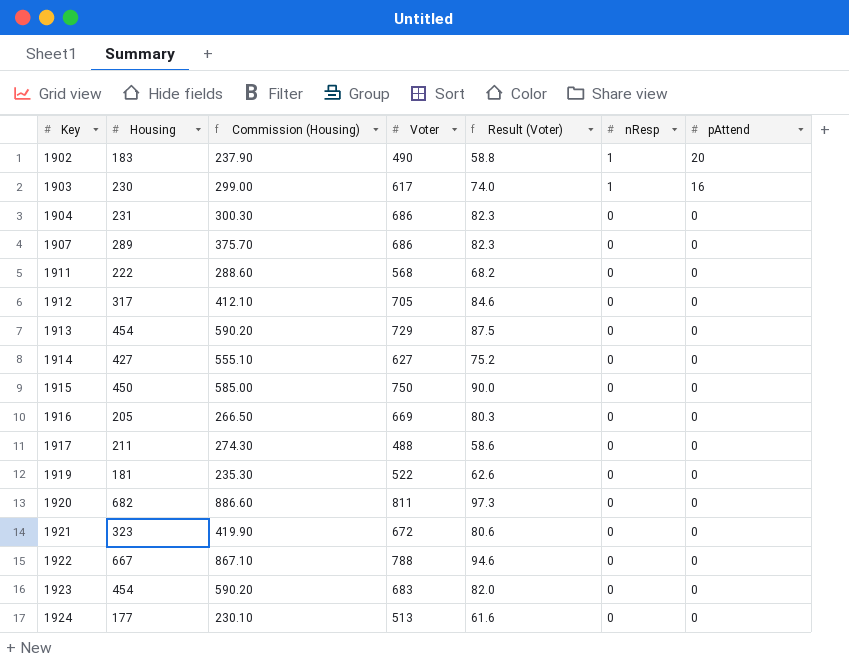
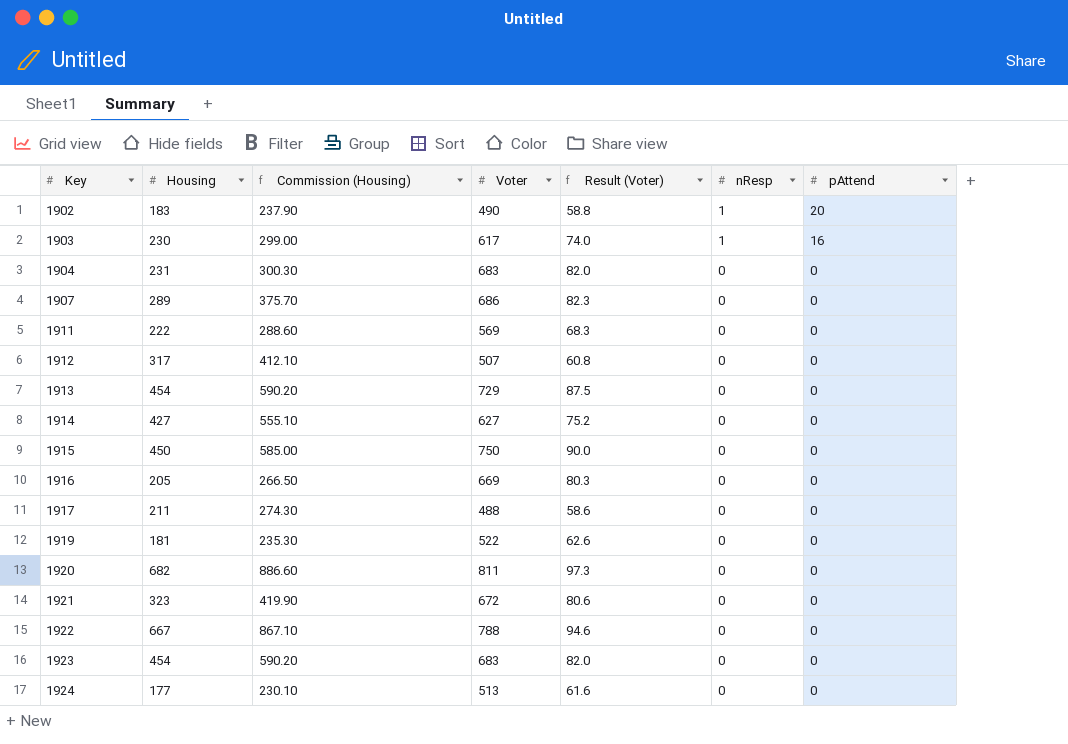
1904 | Voter: 686 -> 683
1904 | Result (Voter): 82.3 -> 82.0
1911 | Voter: 568 -> 569
1911 | Result (Voter): 68.2 -> 68.3
1912 | Voter: 705 -> 507
1912 | Result (Voter): 84.6 -> 60.8

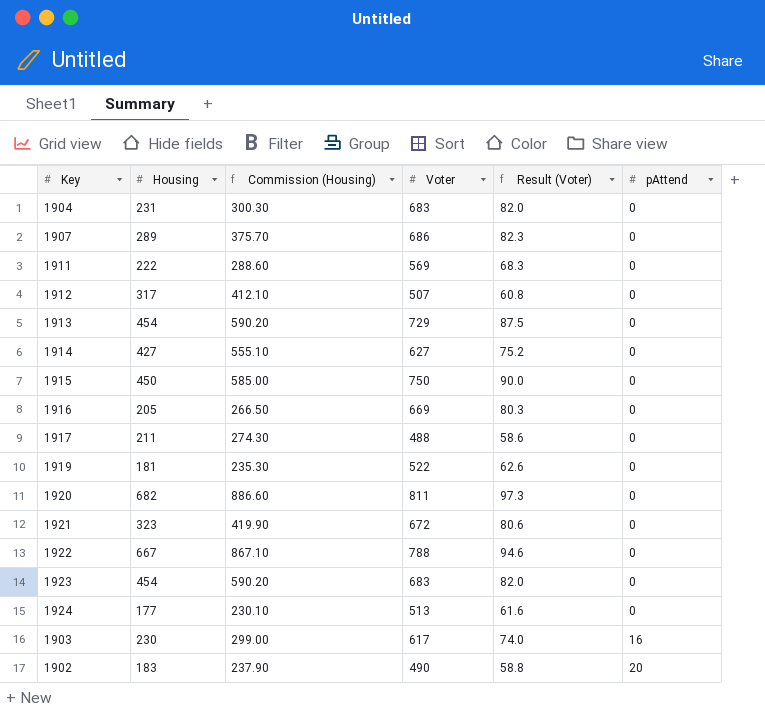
row order: Key ascending -> pAttend ascending
column nResp | position: 6 -> none

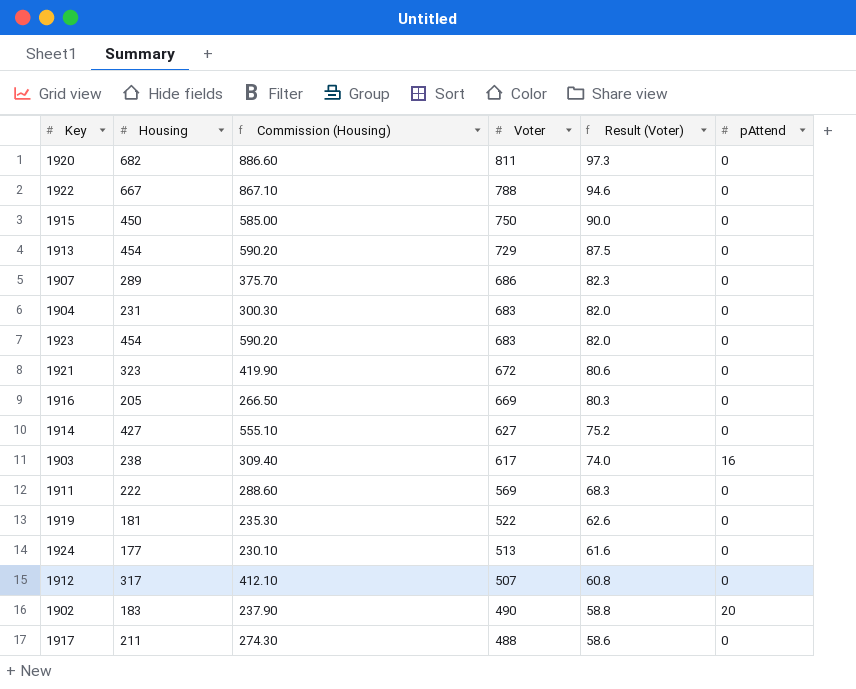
row order: pAttend ascending -> Voter descending
1903 | Housing: 230 -> 238
1903 | Commission (Housing): 299.00 -> 309.40

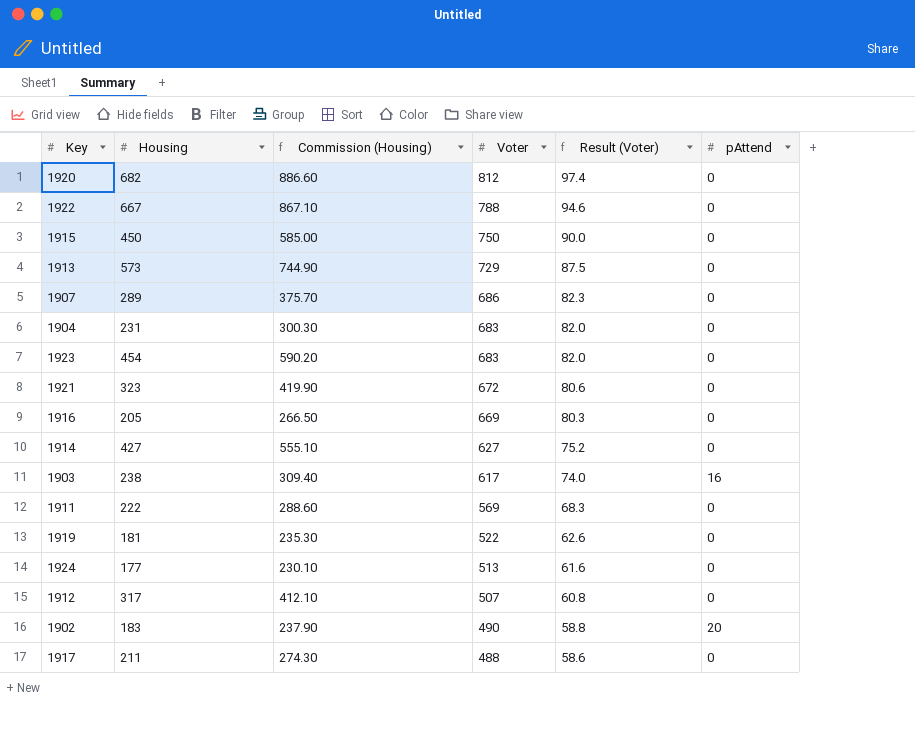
1920 | Voter: 811 -> 812
1920 | Result (Voter): 97.3 -> 97.4
1913 | Housing: 454 -> 573
1913 | Commission (Housing): 590.20 -> 744.90

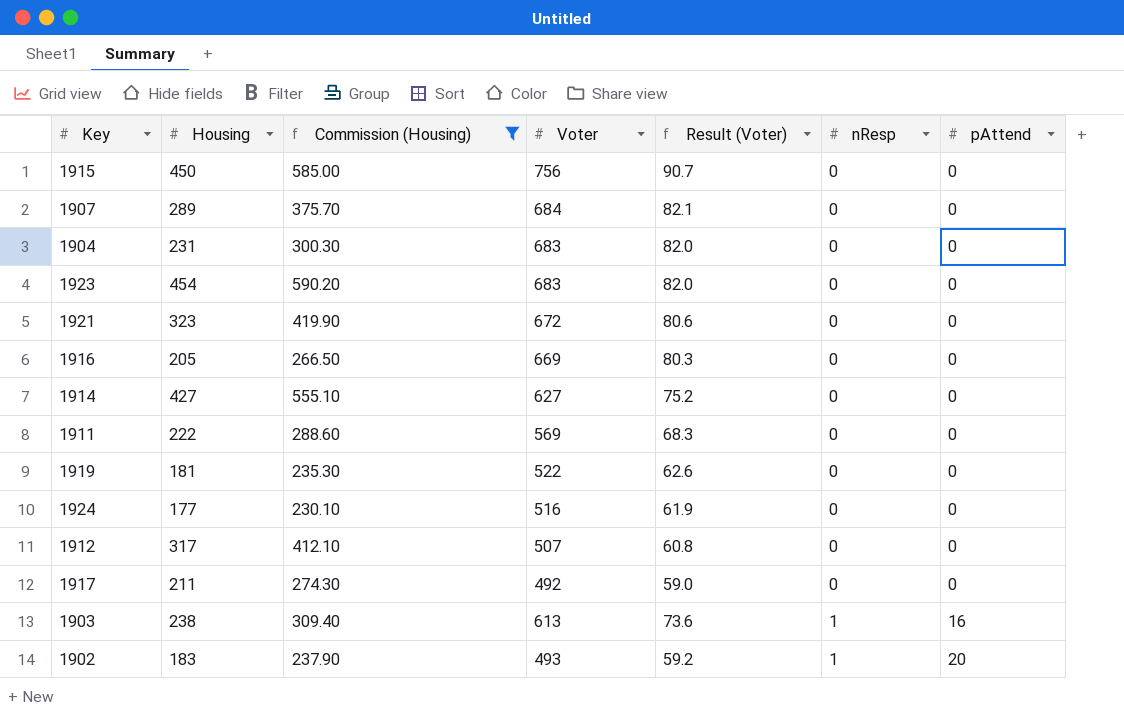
filter: none -> Commission (Housing) <= 590.20
row order: Voter descending -> nResp ascending
column nResp | position: none -> 6
1915 | Voter: 750 -> 756
1915 | Result (Voter): 90.0 -> 90.7
1907 | Voter: 686 -> 684
1907 | Result (Voter): 82.3 -> 82.1
1924 | Voter: 513 -> 516
1924 | Result (Voter): 61.6 -> 61.9
1917 | Voter: 488 -> 492
1917 | Result (Voter): 58.6 -> 59.0
1903 | Voter: 617 -> 613
1903 | Result (Voter): 74.0 -> 73.6
1902 | Voter: 490 -> 493
1902 | Result (Voter): 58.8 -> 59.2

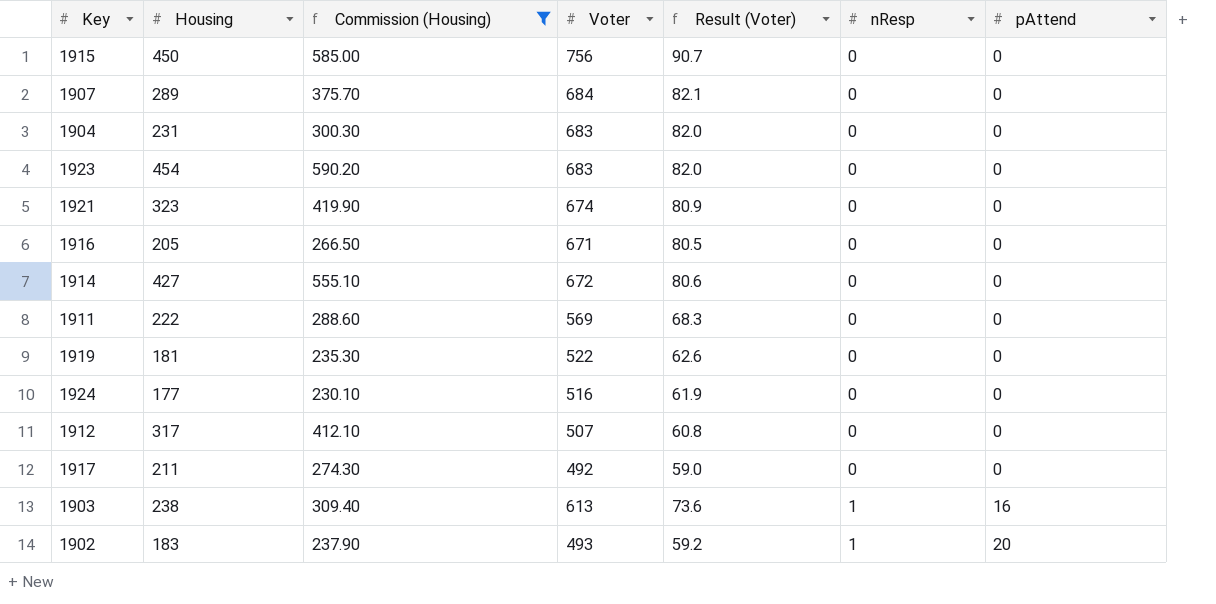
1921 | Voter: 672 -> 674
1921 | Result (Voter): 80.6 -> 80.9
1916 | Voter: 669 -> 671
1916 | Result (Voter): 80.3 -> 80.5
1914 | Voter: 627 -> 672
1914 | Result (Voter): 75.2 -> 80.6

